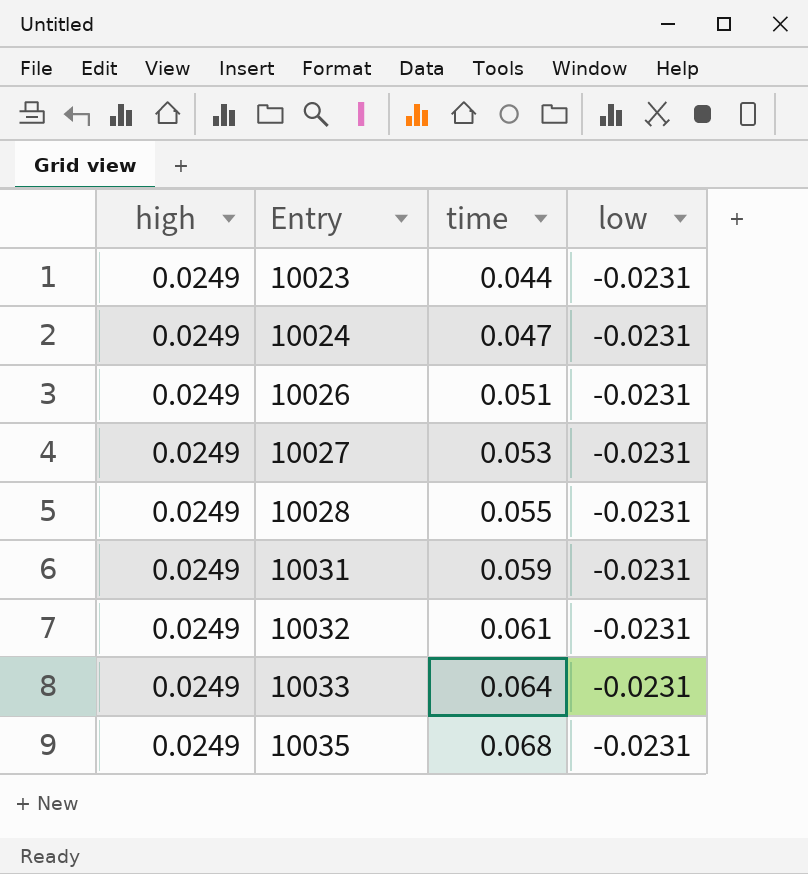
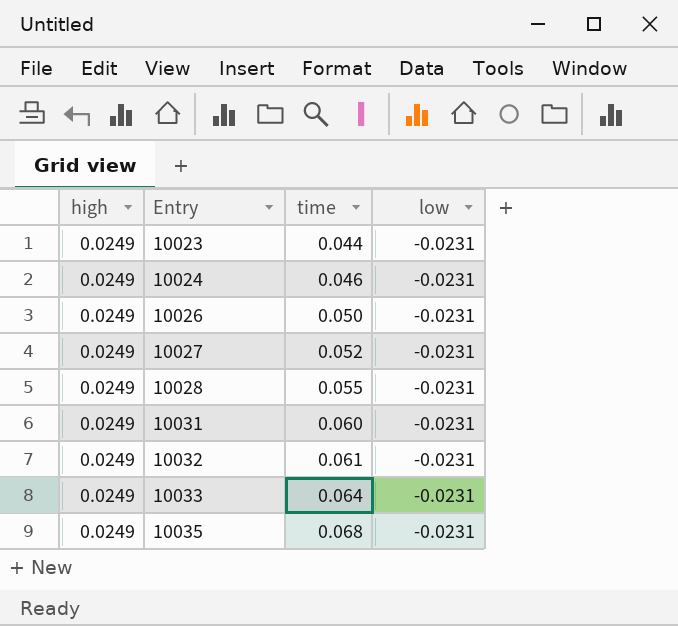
10024 | time: 0.047 -> 0.046
10026 | time: 0.051 -> 0.050
10027 | time: 0.053 -> 0.052
10031 | time: 0.059 -> 0.060

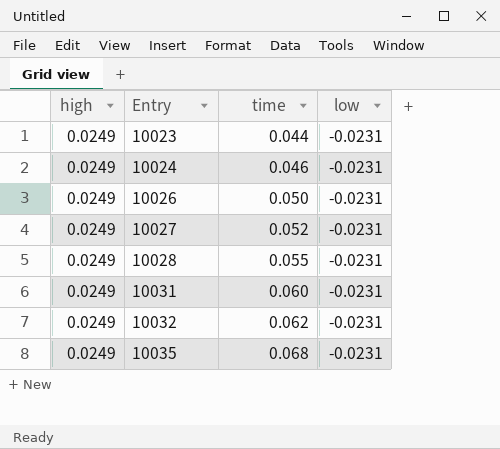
row 10033: 0.0249 | 0.064 | -0.0231 -> none
10032 | time: 0.061 -> 0.062

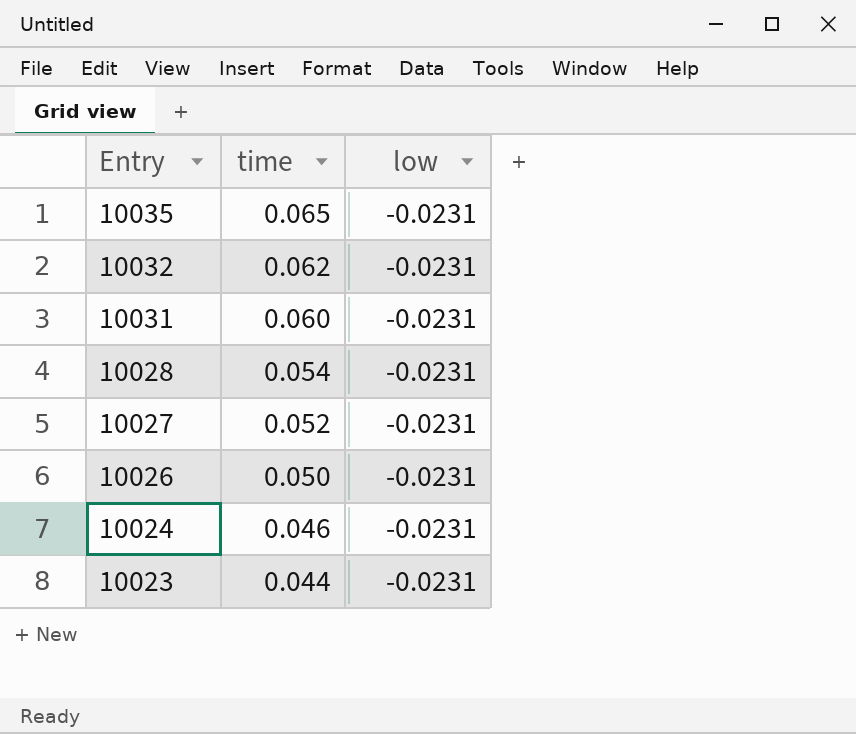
row order: Entry ascending -> Entry descending
column high | position: 1 -> none
10035 | time: 0.068 -> 0.065
10028 | time: 0.055 -> 0.054

